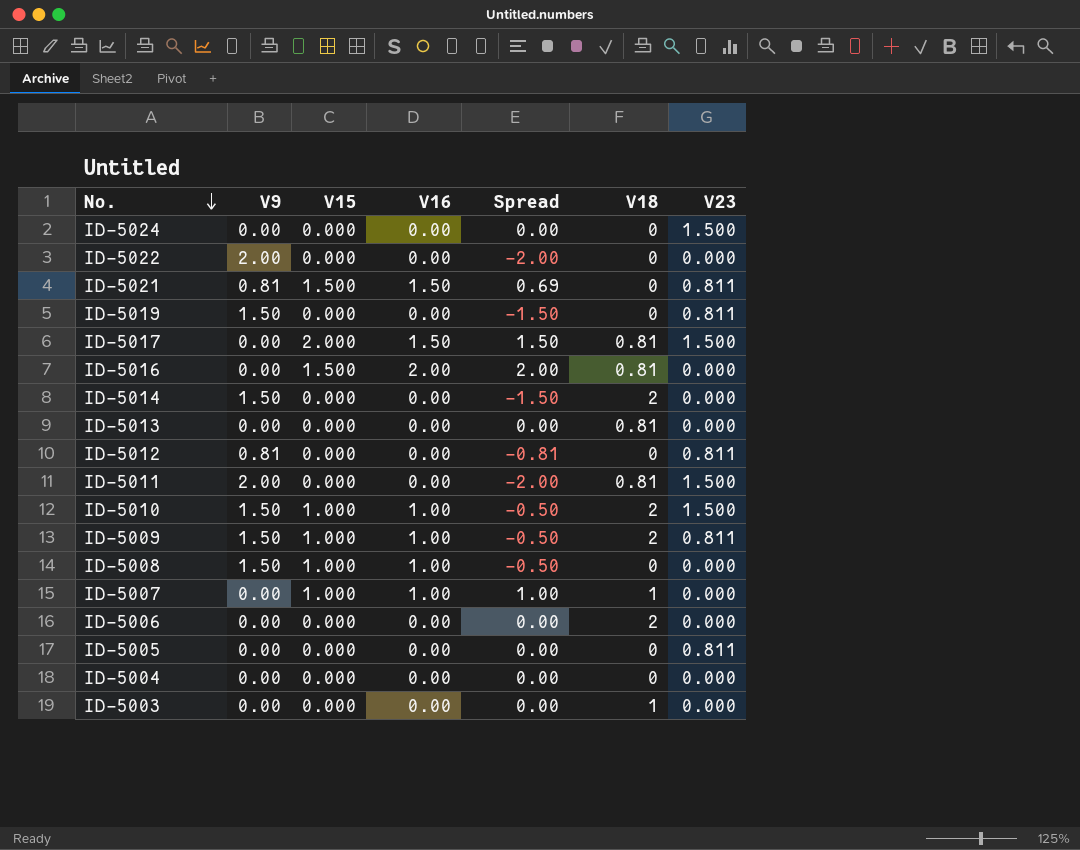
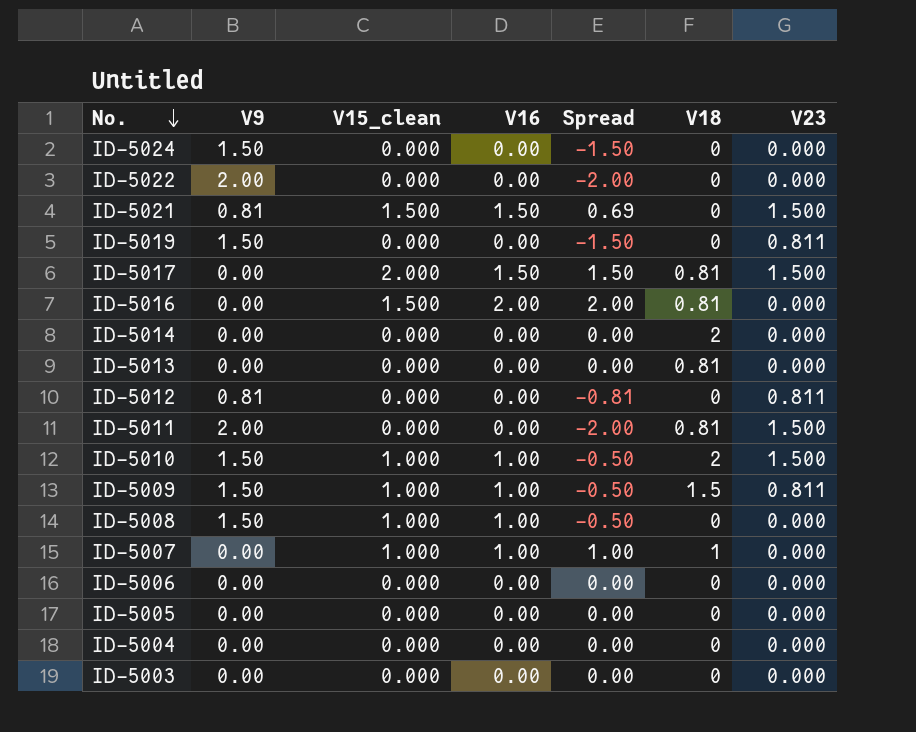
column name: V15 -> V15_clean
ID-5024 | V9: 0.00 -> 1.50
ID-5024 | Spread: 0.00 -> -1.50
ID-5024 | V23: 1.500 -> 0.000
ID-5021 | V23: 0.811 -> 1.500
ID-5014 | V9: 1.50 -> 0.00
ID-5014 | Spread: -1.50 -> 0.00
ID-5009 | V18: 2 -> 1.5
ID-5006 | V18: 2 -> 0
ID-5005 | V23: 0.811 -> 0.000
ID-5003 | V18: 1 -> 0

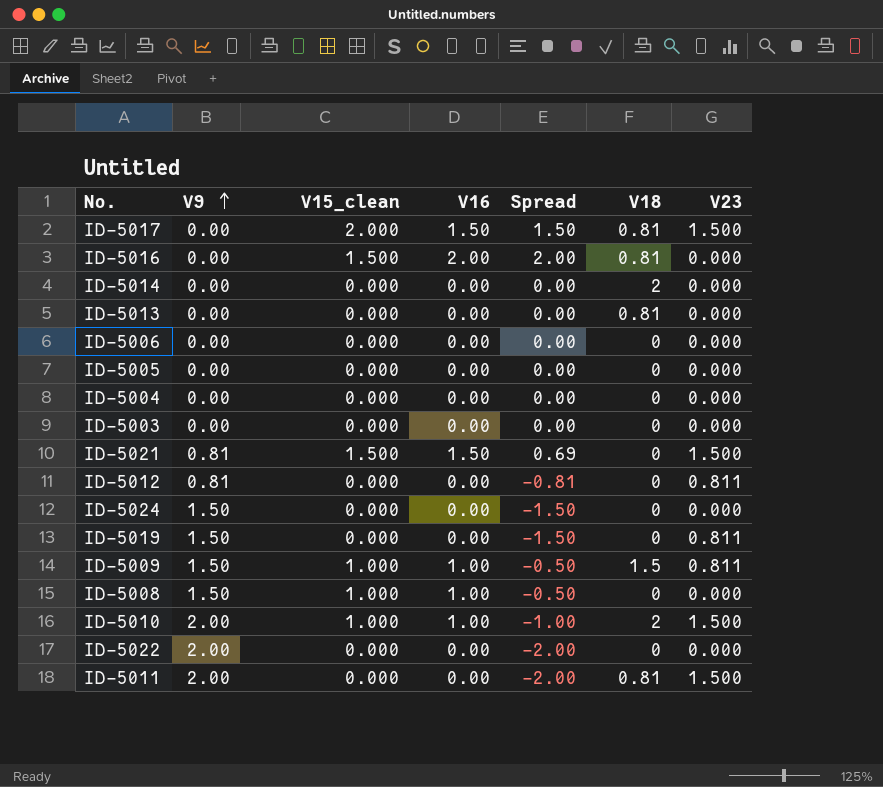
row order: No. descending -> V9 ascending
row ID-5007: 0.00 | 1.000 | 1.00 | 1.00 | 1 | 0.000 -> none
ID-5010 | V9: 1.50 -> 2.00
ID-5010 | Spread: -0.50 -> -1.00

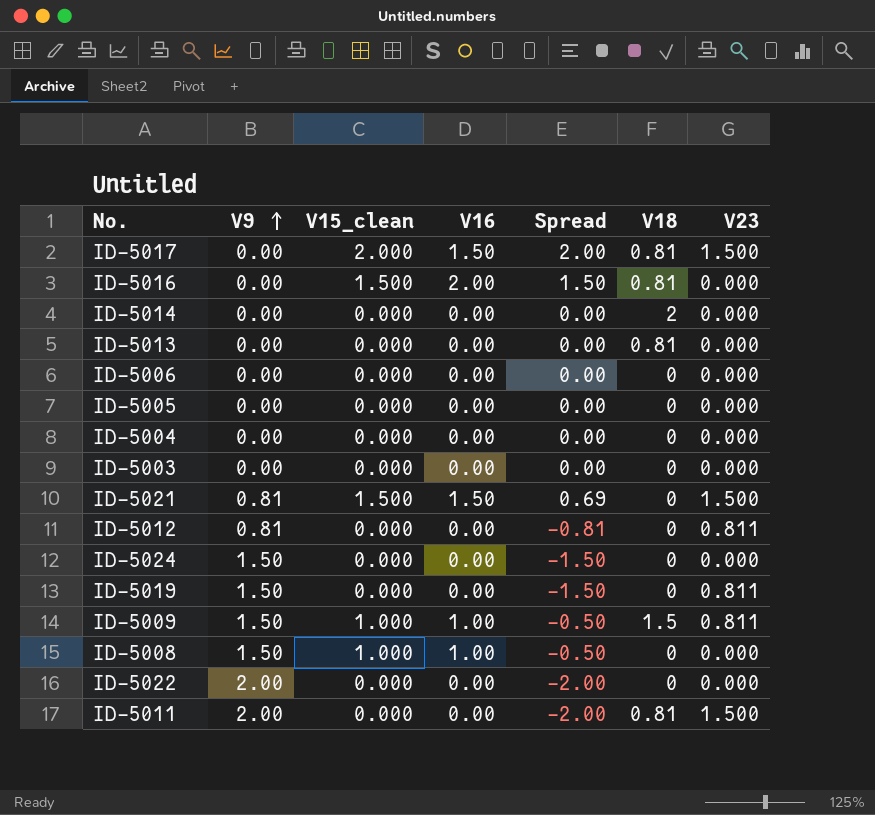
column Spread | formula: [V16] - [V9] -> [V15_clean] - [V9]
row ID-5010: 2.00 | 1.000 | 1.00 | -1.00 | 2 | 1.500 -> none

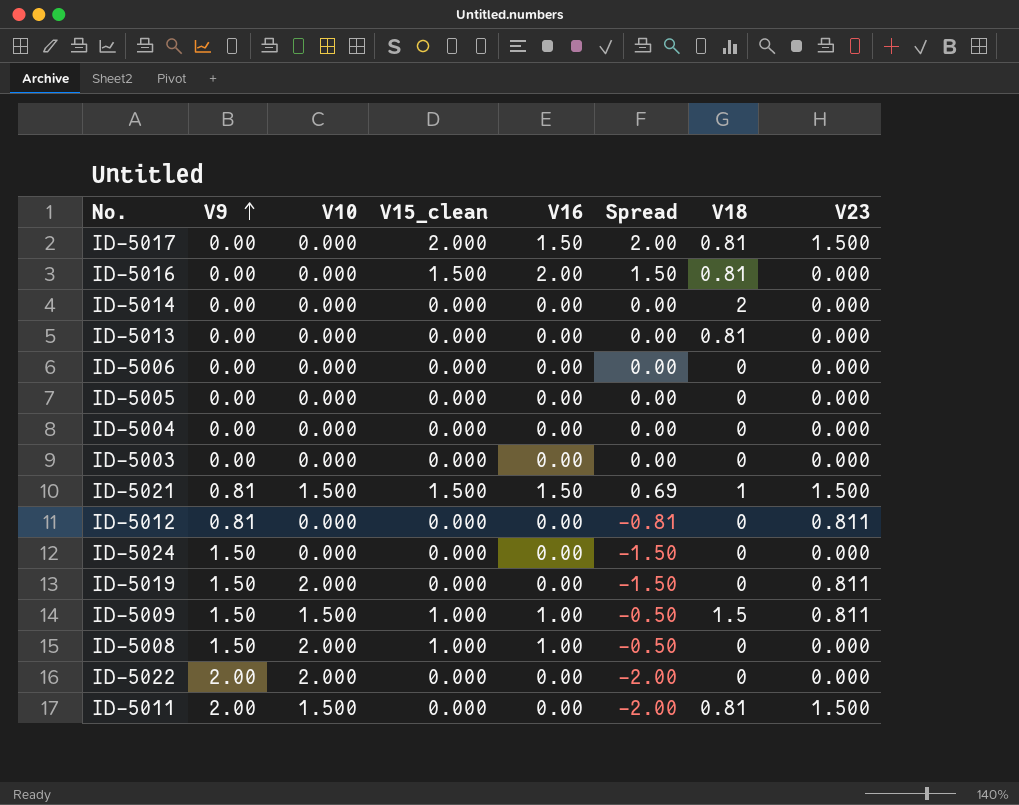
column V10 | position: none -> 3
ID-5021 | V18: 0 -> 1

